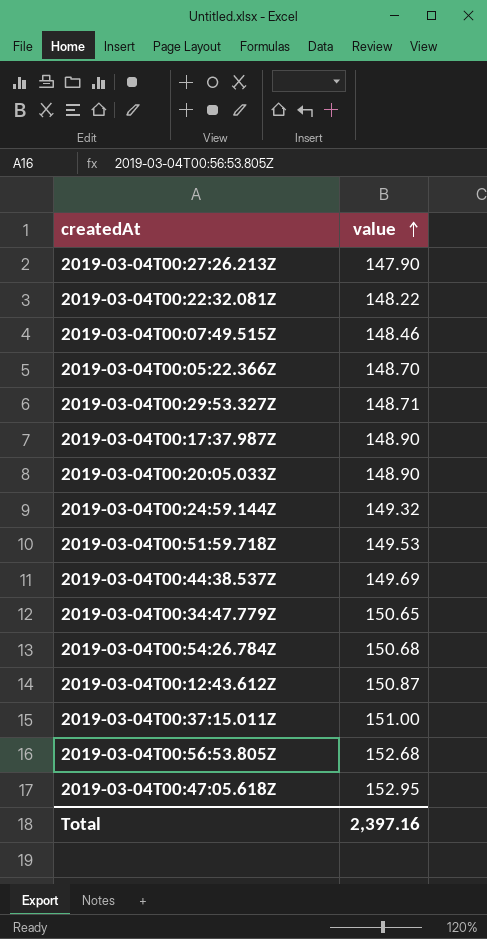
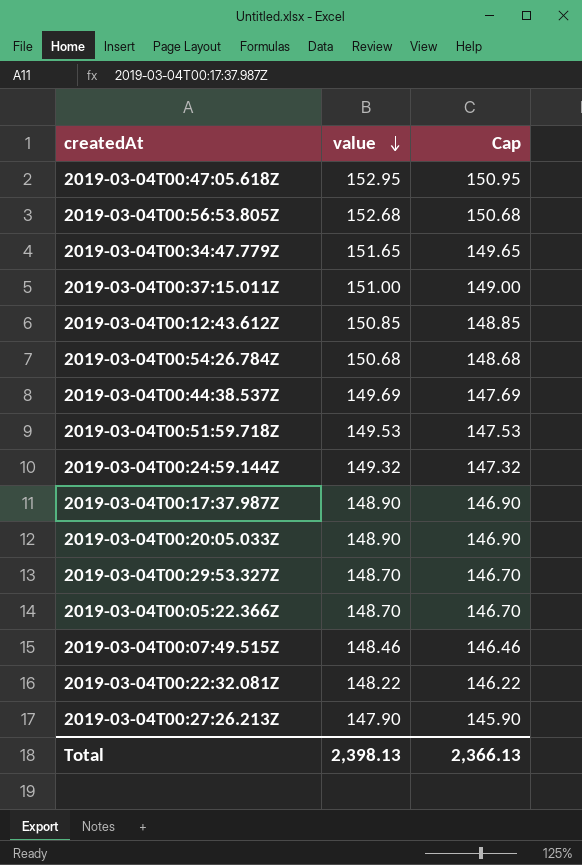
row order: value ascending -> value descending
column Cap | formula: none -> [value] - 2
2019-03-04T00:34:47.779Z | value: 150.65 -> 151.65
2019-03-04T00:12:43.612Z | value: 150.87 -> 150.85
2019-03-04T00:29:53.327Z | value: 148.71 -> 148.70
Total | value: 2,397.16 -> 2,398.13

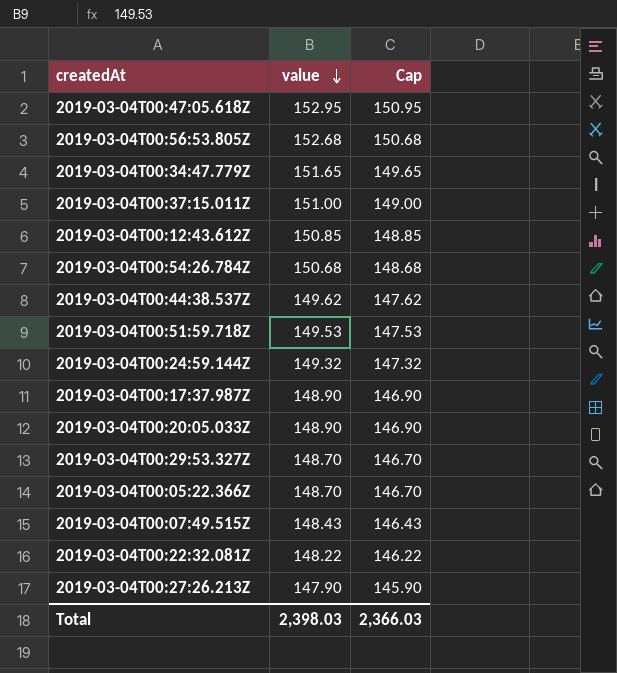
2019-03-04T00:44:38.537Z | value: 149.69 -> 149.62
2019-03-04T00:44:38.537Z | Cap: 147.69 -> 147.62
2019-03-04T00:07:49.515Z | value: 148.46 -> 148.43
2019-03-04T00:07:49.515Z | Cap: 146.46 -> 146.43
Total | value: 2,398.13 -> 2,398.03
Total | Cap: 2,366.13 -> 2,366.03

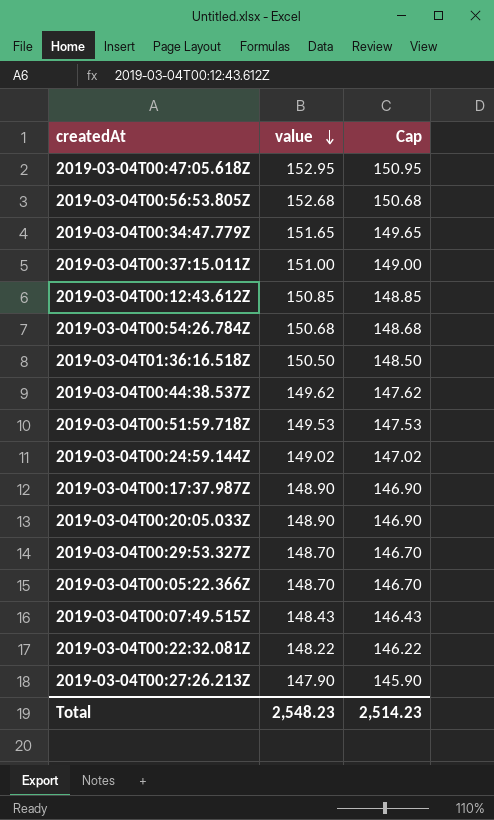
row 2019-03-04T01:36:16.518Z: none -> 150.50 | 148.50
2019-03-04T00:24:59.144Z | value: 149.32 -> 149.02
2019-03-04T00:24:59.144Z | Cap: 147.32 -> 147.02
Total | value: 2,398.03 -> 2,548.23
Total | Cap: 2,366.03 -> 2,514.23

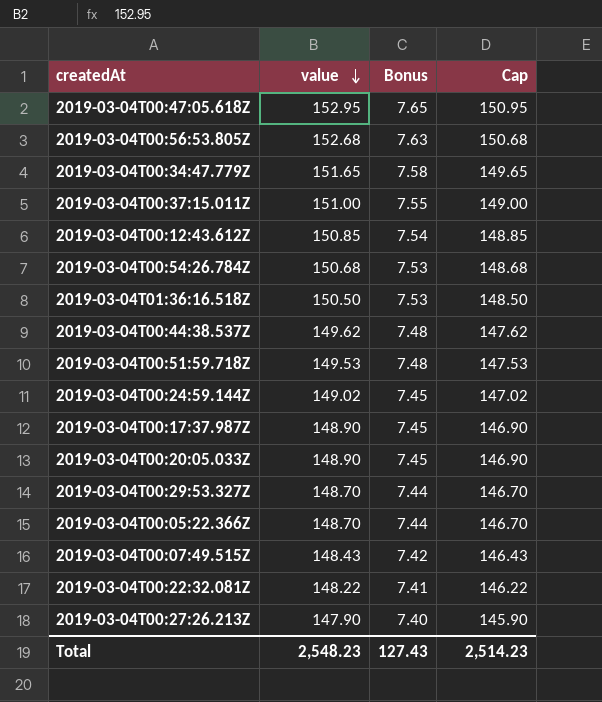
column Bonus | formula: none -> [value] * 0.05

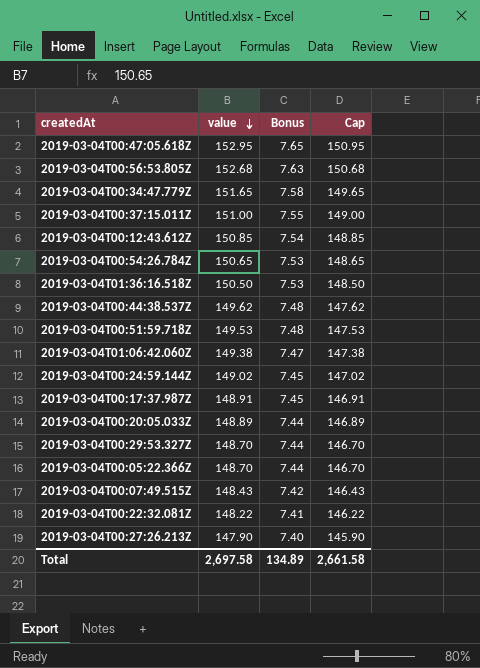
2019-03-04T00:54:26.784Z | value: 150.68 -> 150.65
2019-03-04T00:54:26.784Z | Cap: 148.68 -> 148.65
row 2019-03-04T01:06:42.060Z: none -> 149.38 | 7.47 | 147.38
2019-03-04T00:17:37.987Z | value: 148.90 -> 148.91
2019-03-04T00:17:37.987Z | Cap: 146.90 -> 146.91
2019-03-04T00:20:05.033Z | value: 148.90 -> 148.89
2019-03-04T00:20:05.033Z | Bonus: 7.45 -> 7.44
2019-03-04T00:20:05.033Z | Cap: 146.90 -> 146.89
Total | value: 2,548.23 -> 2,697.58
Total | Bonus: 127.43 -> 134.89
Total | Cap: 2,514.23 -> 2,661.58

